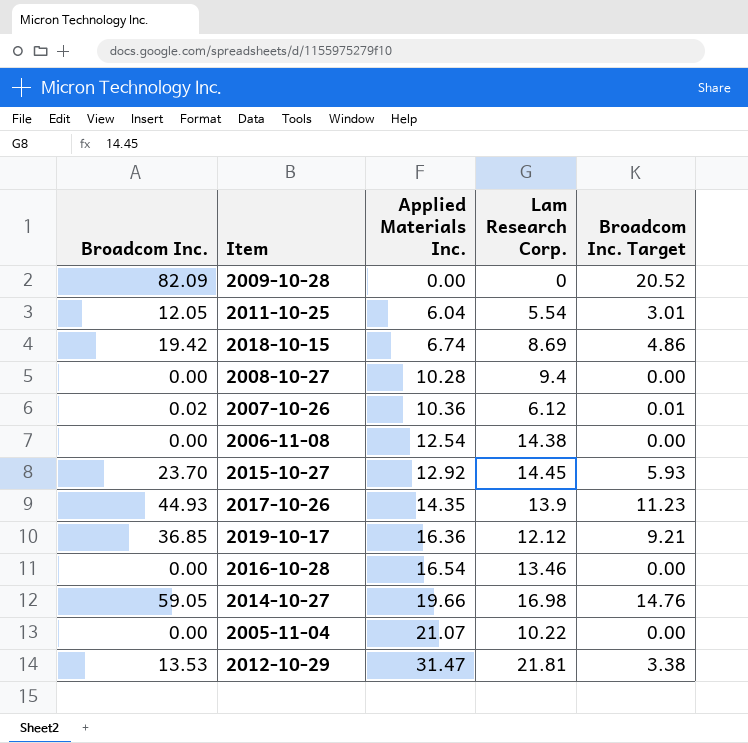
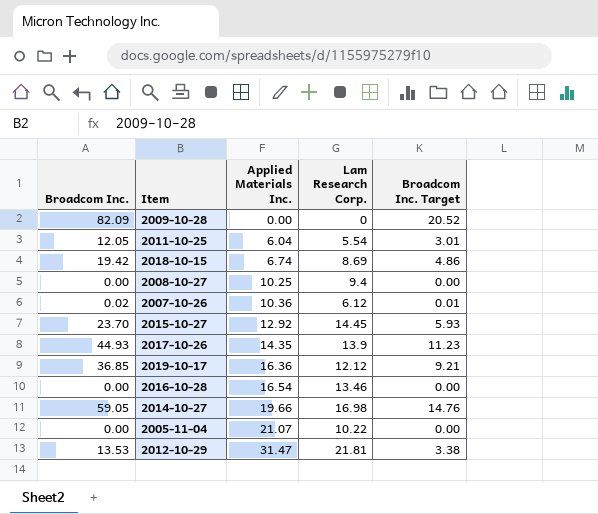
row 2006-11-08: 0.00 | 12.54 | 14.38 | 0.00 -> none
2008-10-27 | Applied Materials Inc.: 10.28 -> 10.25

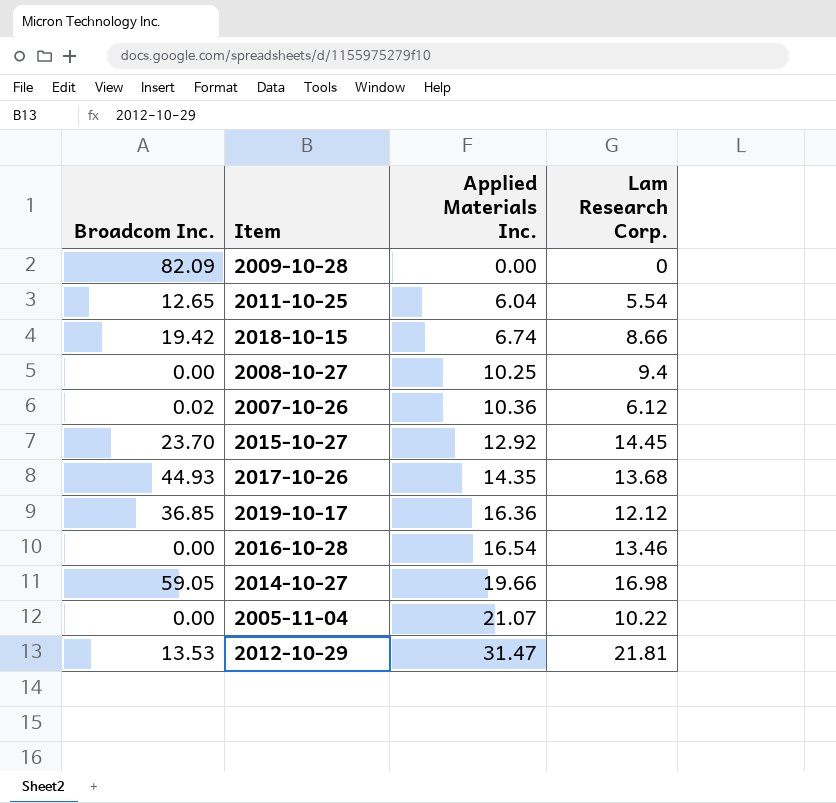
column Broadcom Inc. Target | formula: [Broadcom Inc.] * 0.25 -> none
2011-10-25 | Broadcom Inc.: 12.05 -> 12.65
2018-10-15 | Lam Research Corp.: 8.69 -> 8.66
2017-10-26 | Lam Research Corp.: 13.9 -> 13.68

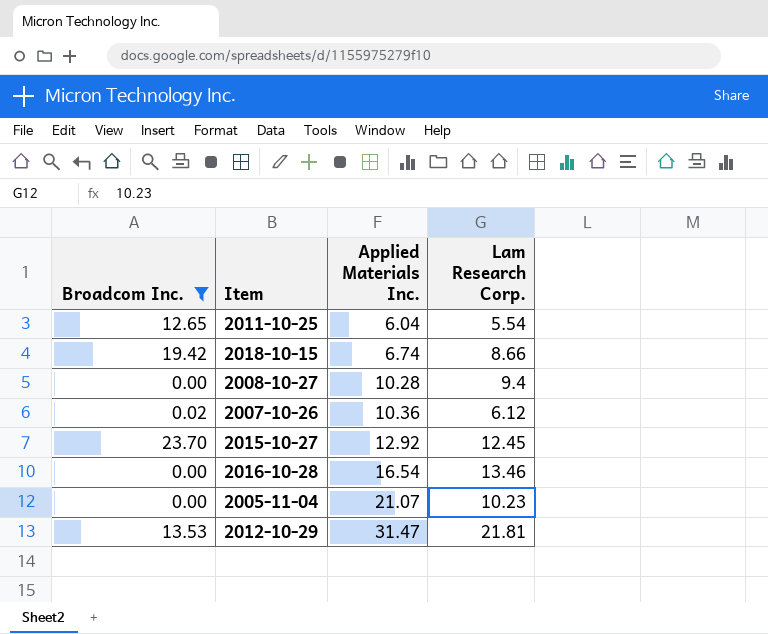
filter: none -> Broadcom Inc. <= 23.70
2008-10-27 | Applied Materials Inc.: 10.25 -> 10.28
2015-10-27 | Lam Research Corp.: 14.45 -> 12.45
2005-11-04 | Lam Research Corp.: 10.22 -> 10.23

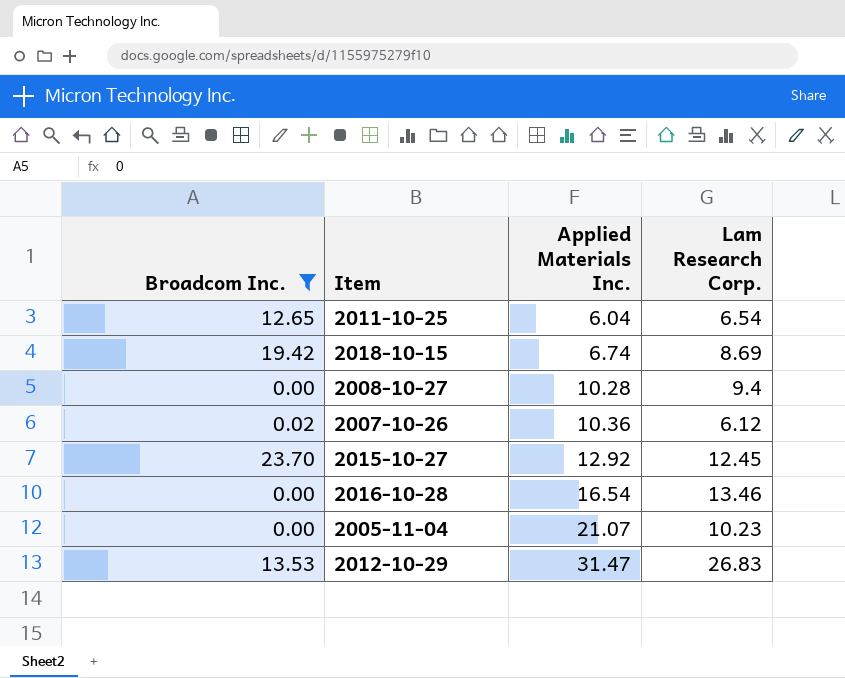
2011-10-25 | Lam Research Corp.: 5.54 -> 6.54
2018-10-15 | Lam Research Corp.: 8.66 -> 8.69
2012-10-29 | Lam Research Corp.: 21.81 -> 26.83

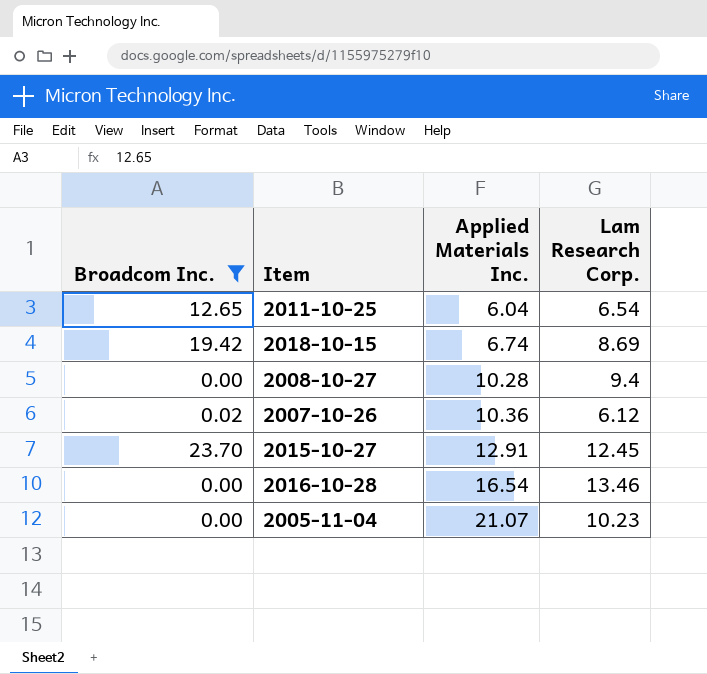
row 2012-10-29: 13.53 | 31.47 | 26.83 -> none
2015-10-27 | Applied Materials Inc.: 12.92 -> 12.91

